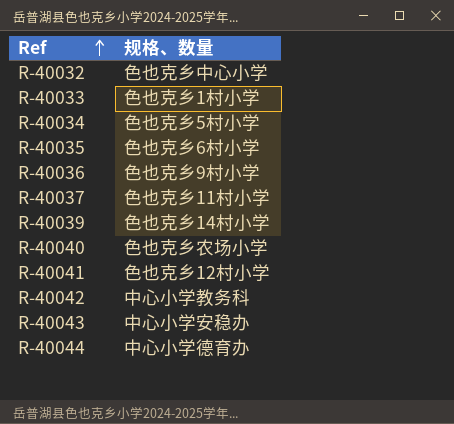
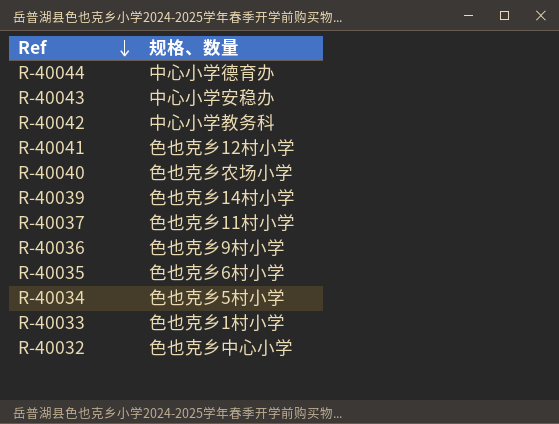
row order: Ref ascending -> Ref descending

